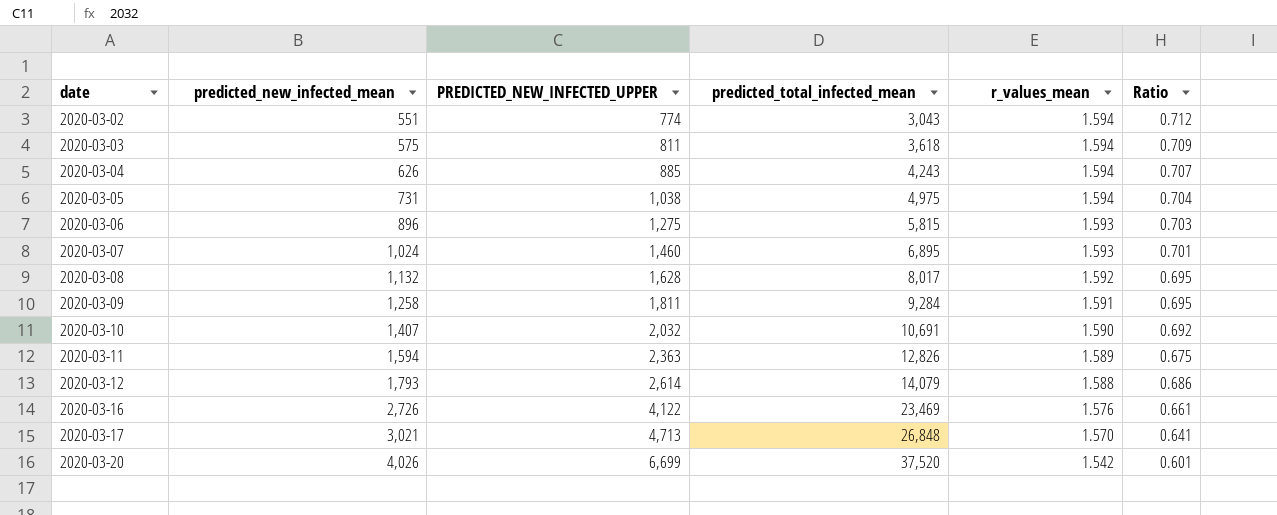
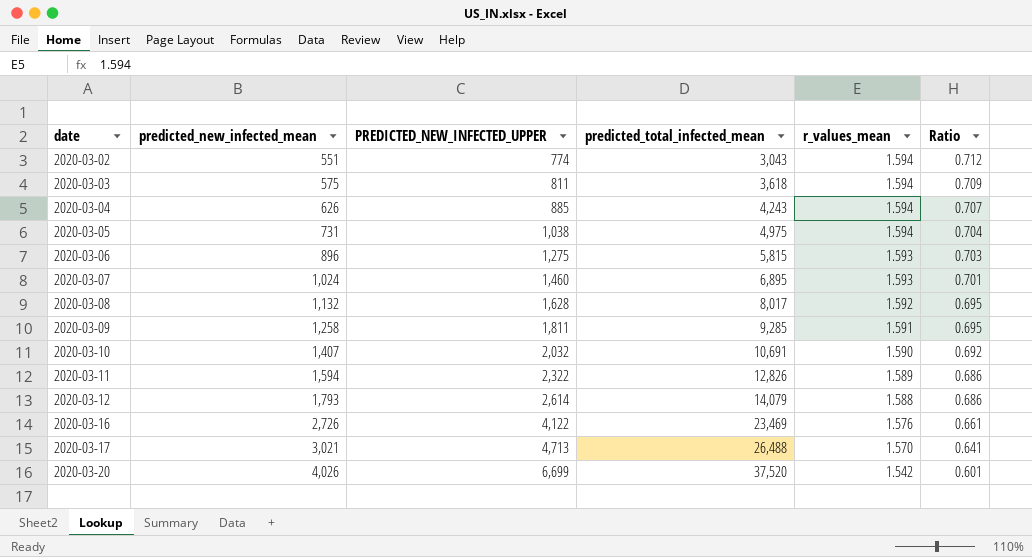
2020-03-09 | predicted_total_infected_mean: 9,284 -> 9,285
2020-03-11 | PREDICTED_NEW_INFECTED_UPPER: 2,363 -> 2,322
2020-03-11 | Ratio: 0.675 -> 0.686
2020-03-17 | predicted_total_infected_mean: 26,848 -> 26,488

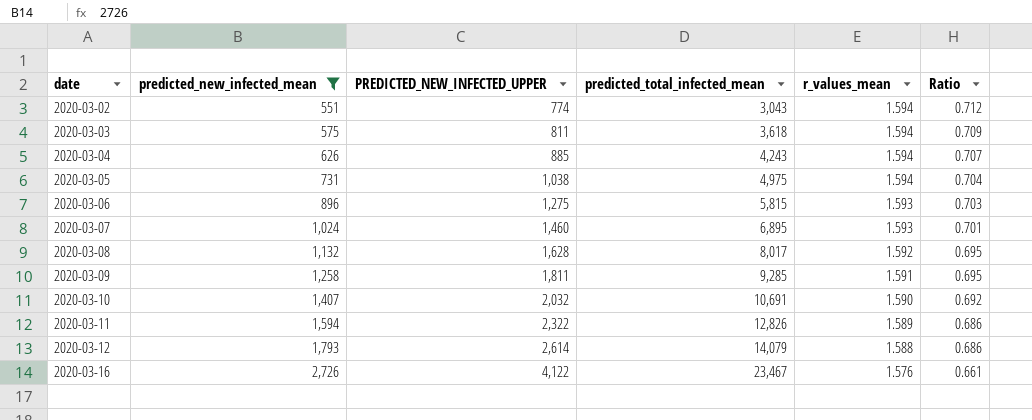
filter: none -> predicted_new_infected_mean <= 2,726
2020-03-16 | predicted_total_infected_mean: 23,469 -> 23,467

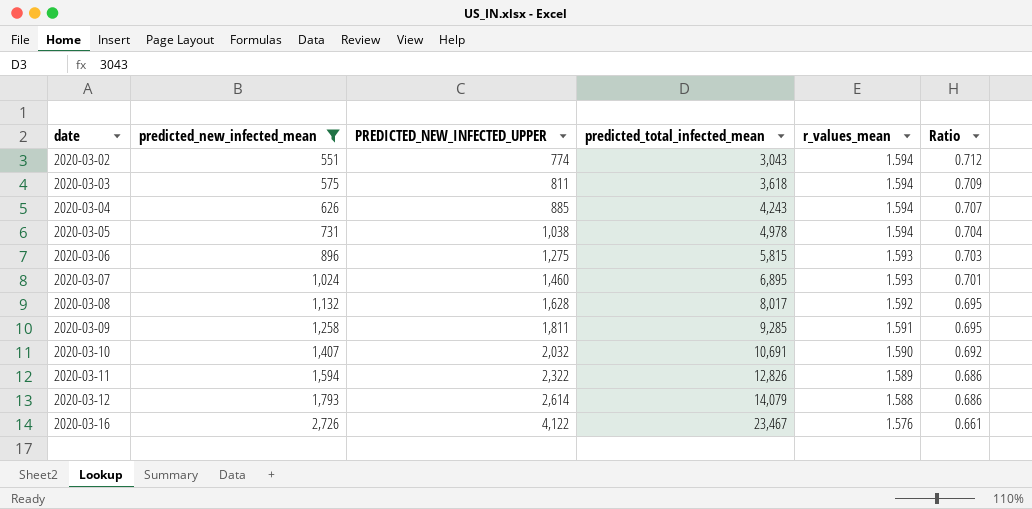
2020-03-05 | predicted_total_infected_mean: 4,975 -> 4,978

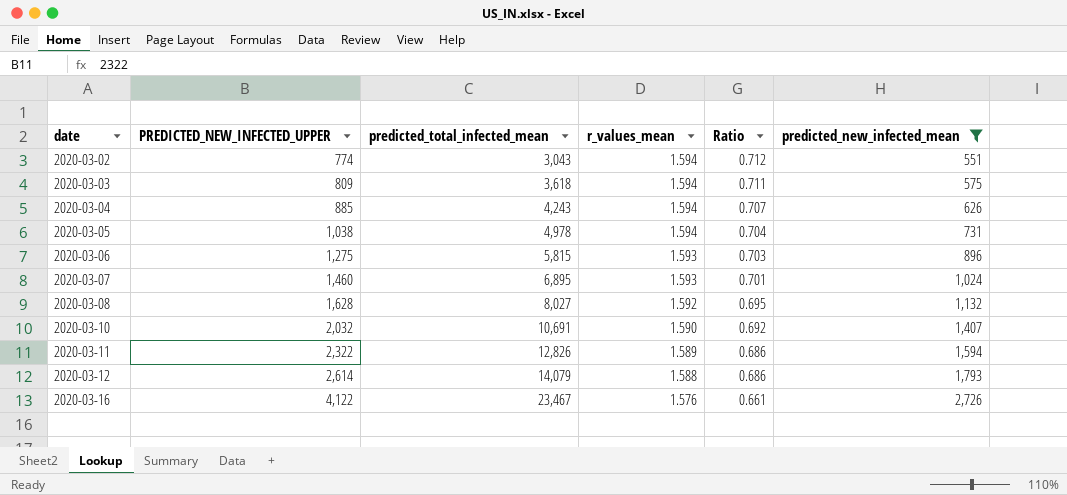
column predicted_new_infected_mean | position: 2 -> 6
row 2020-03-09: 1,258 | 1,811 | 9,285 | 1.591 | 0.695 -> none
2020-03-03 | PREDICTED_NEW_INFECTED_UPPER: 811 -> 809
2020-03-03 | Ratio: 0.709 -> 0.711
2020-03-08 | predicted_total_infected_mean: 8,017 -> 8,027

